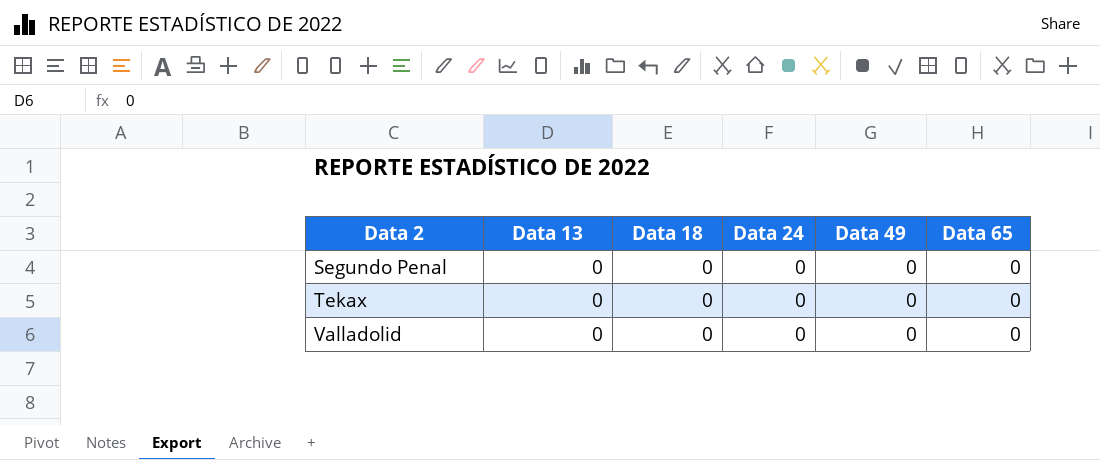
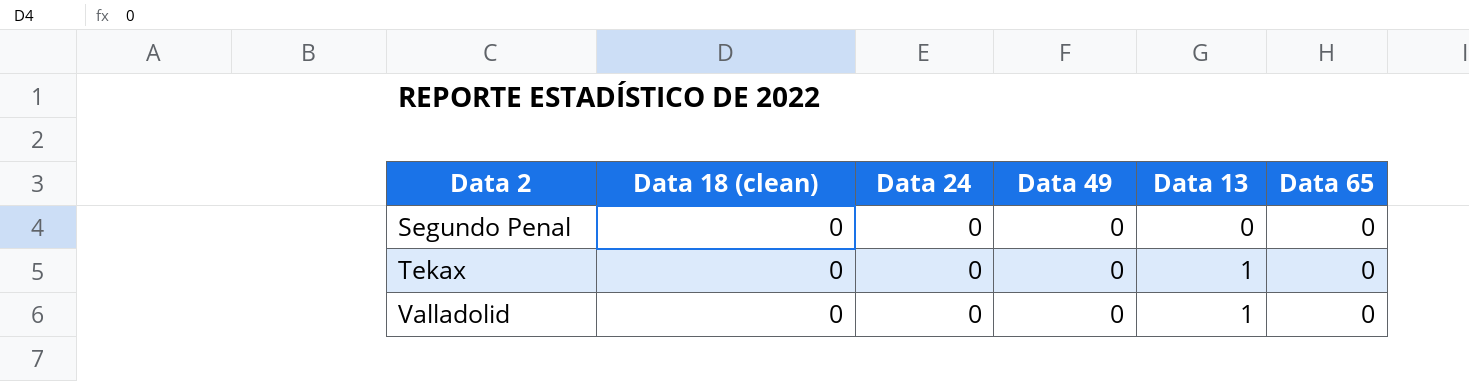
column name: Data 18 -> Data 18 (clean)
column Data 13 | position: 2 -> 5
Tekax | Data 13: 0 -> 1
Valladolid | Data 13: 0 -> 1

